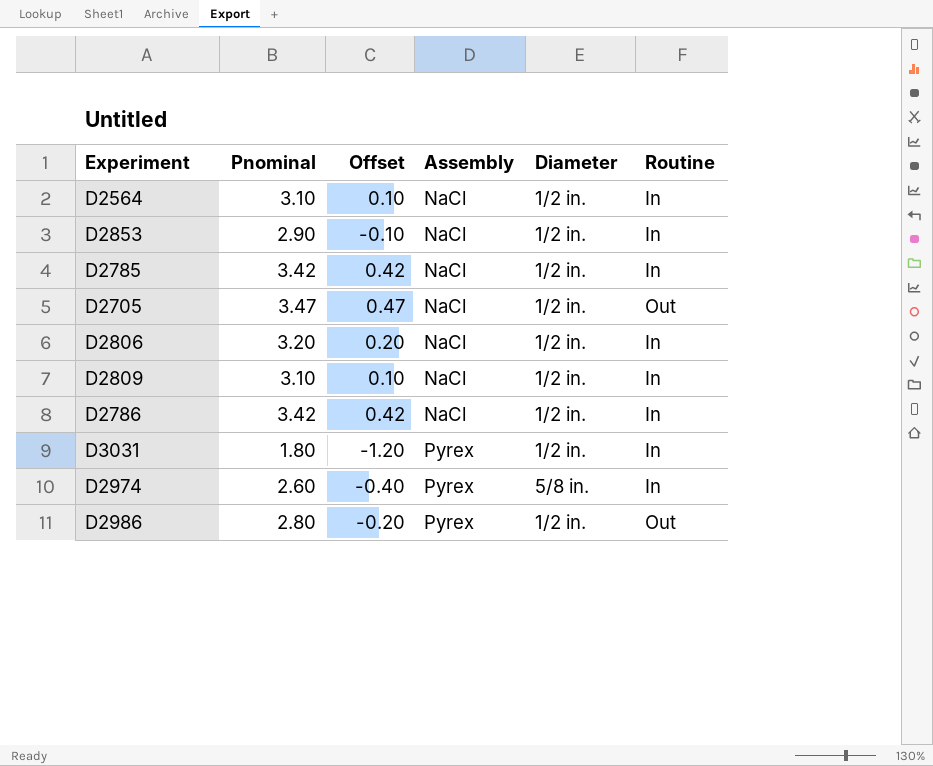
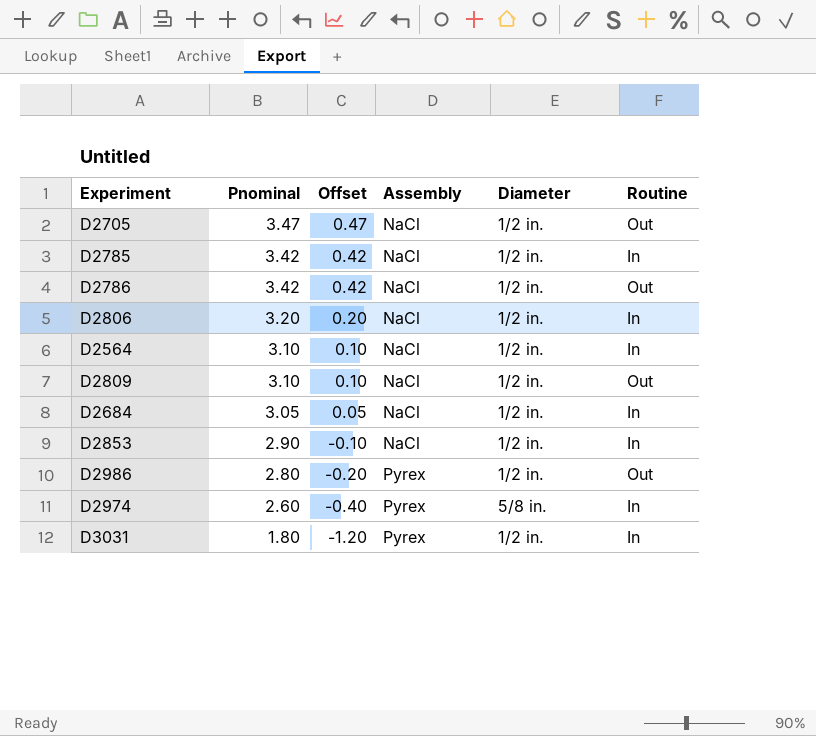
row order: Assembly ascending -> Pnominal descending
D2786 | Routine: In -> Out
D2809 | Routine: In -> Out
row D2684: none -> 3.05 | 0.05 | NaCl | 1/2 in. | In

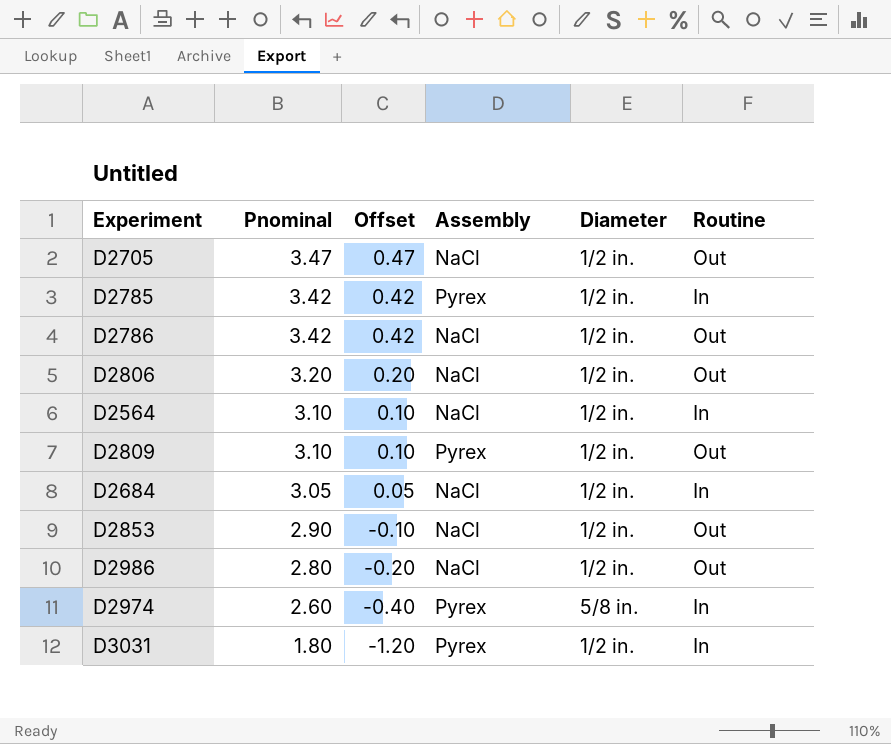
D2785 | Assembly: NaCl -> Pyrex
D2806 | Routine: In -> Out
D2809 | Assembly: NaCl -> Pyrex
D2853 | Routine: In -> Out
D2986 | Assembly: Pyrex -> NaCl

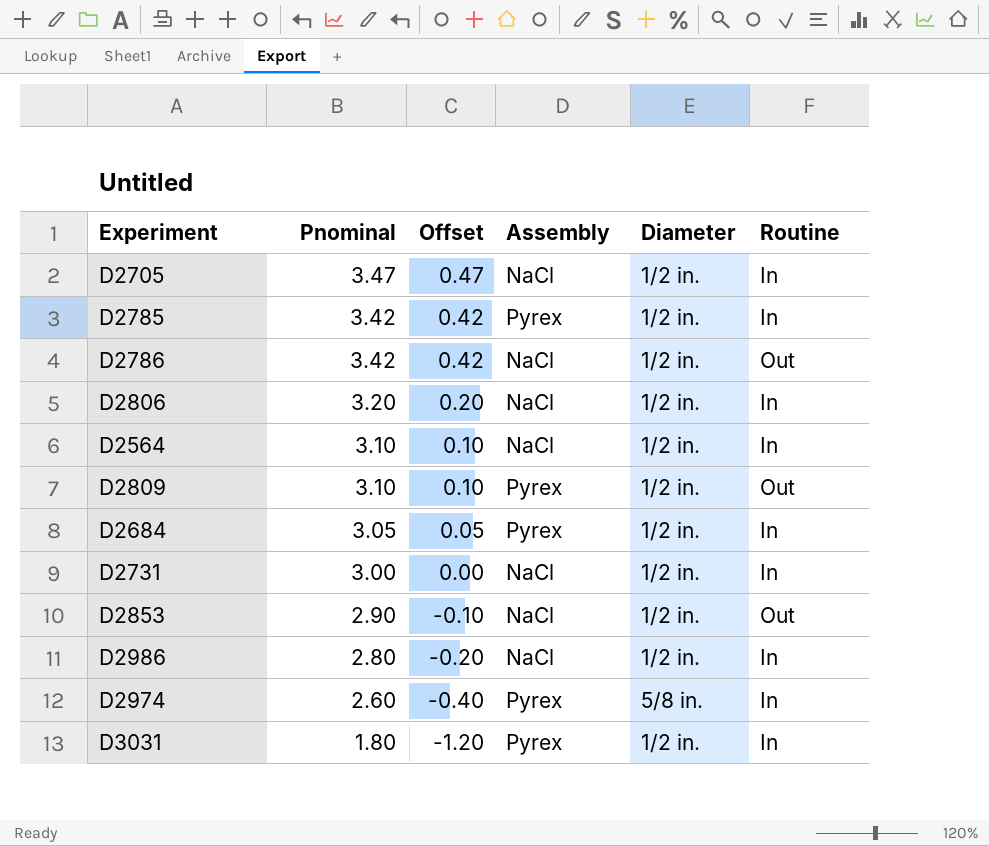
D2705 | Routine: Out -> In
D2806 | Routine: Out -> In
D2684 | Assembly: NaCl -> Pyrex
row D2731: none -> 3.00 | 0.00 | NaCl | 1/2 in. | In
D2986 | Routine: Out -> In

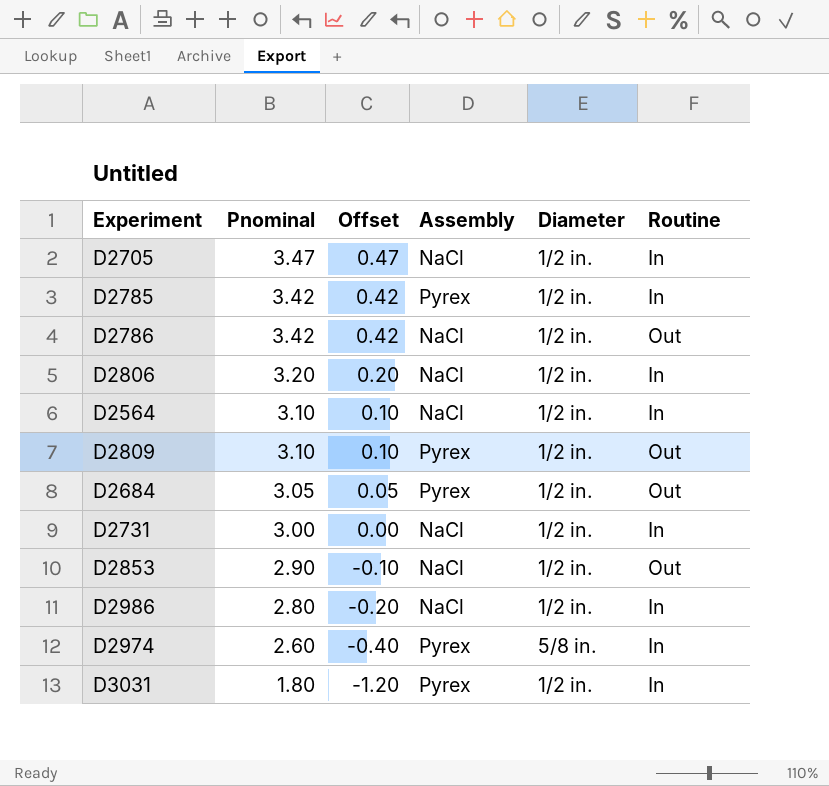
D2684 | Routine: In -> Out

